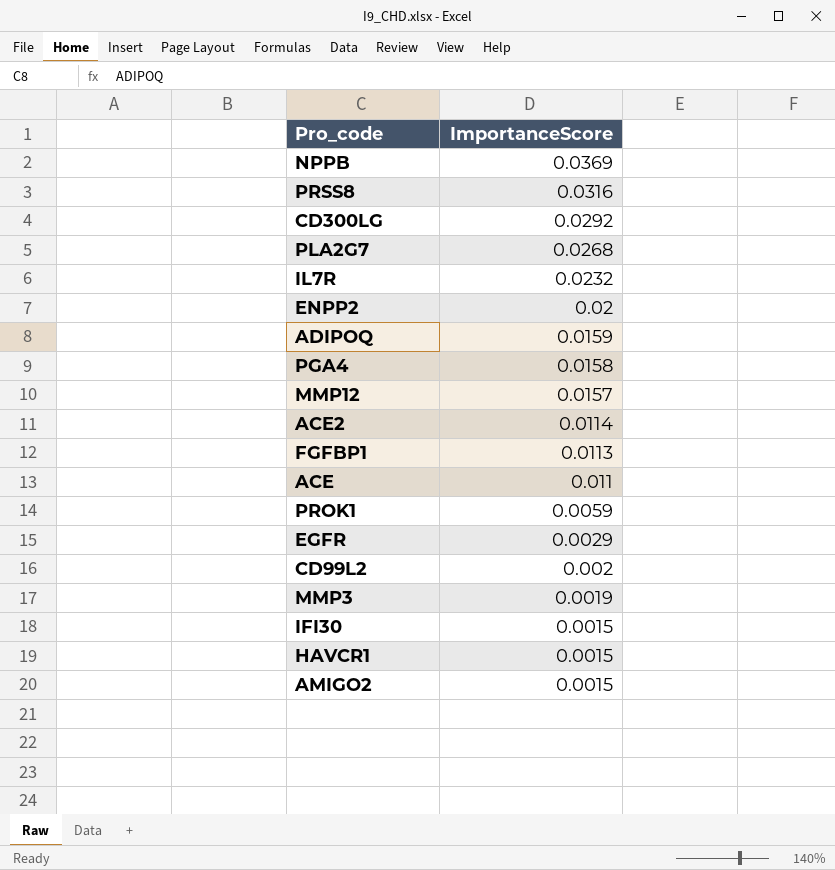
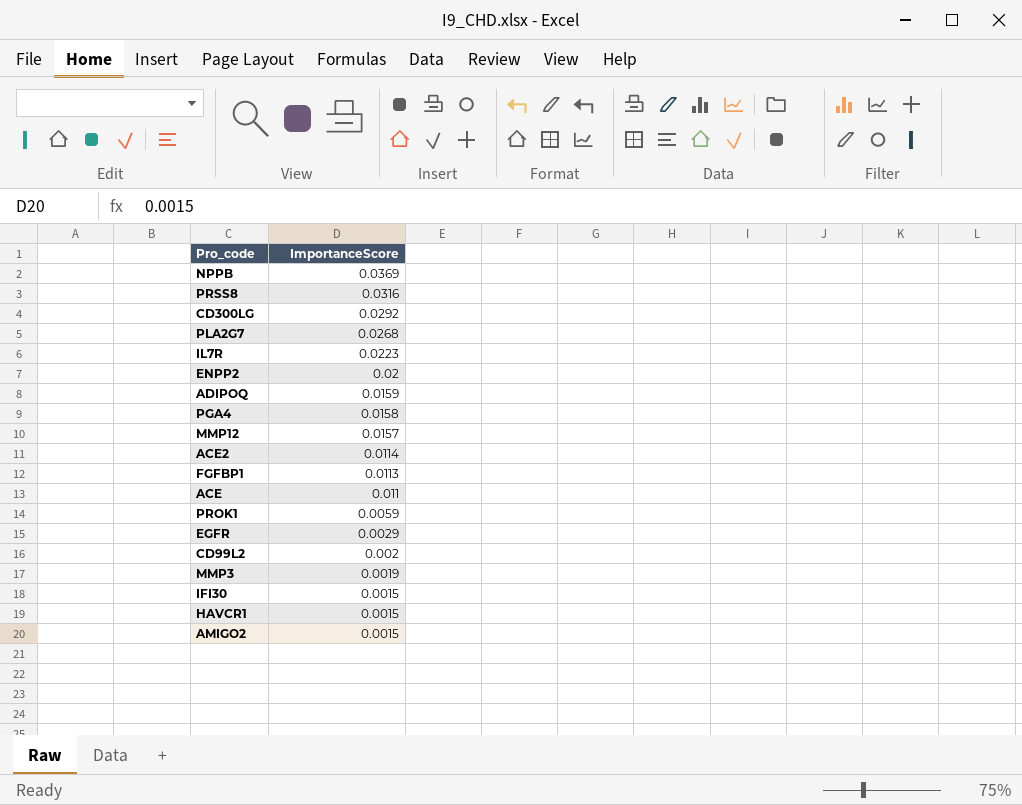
IL7R | ImportanceScore: 0.0232 -> 0.0223

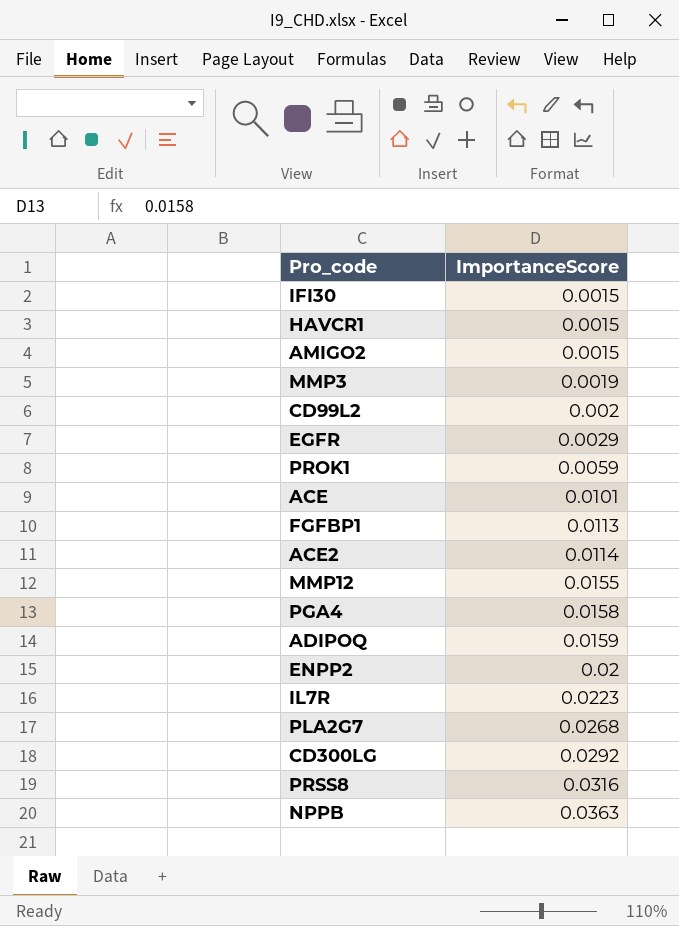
row order: ImportanceScore descending -> ImportanceScore ascending
ACE | ImportanceScore: 0.011 -> 0.0101
MMP12 | ImportanceScore: 0.0157 -> 0.0155
NPPB | ImportanceScore: 0.0369 -> 0.0363

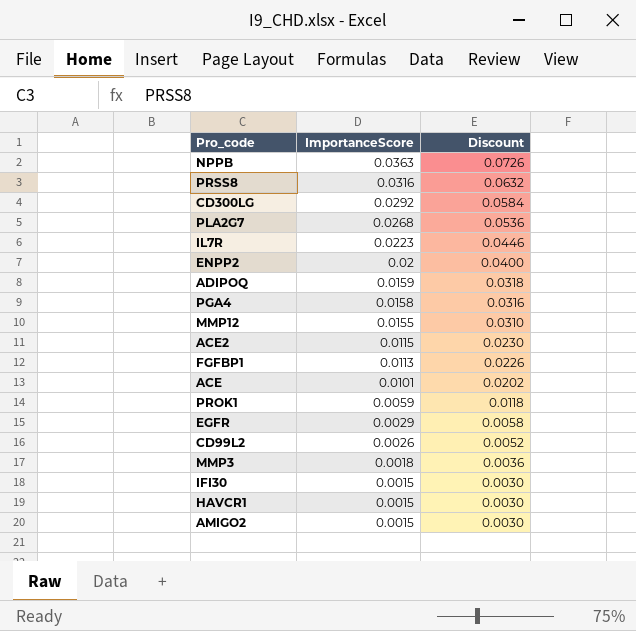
row order: ImportanceScore ascending -> ImportanceScore descending
column Discount | formula: none -> [ImportanceScore] * 2
ACE2 | ImportanceScore: 0.0114 -> 0.0115
CD99L2 | ImportanceScore: 0.002 -> 0.0026
MMP3 | ImportanceScore: 0.0019 -> 0.0018

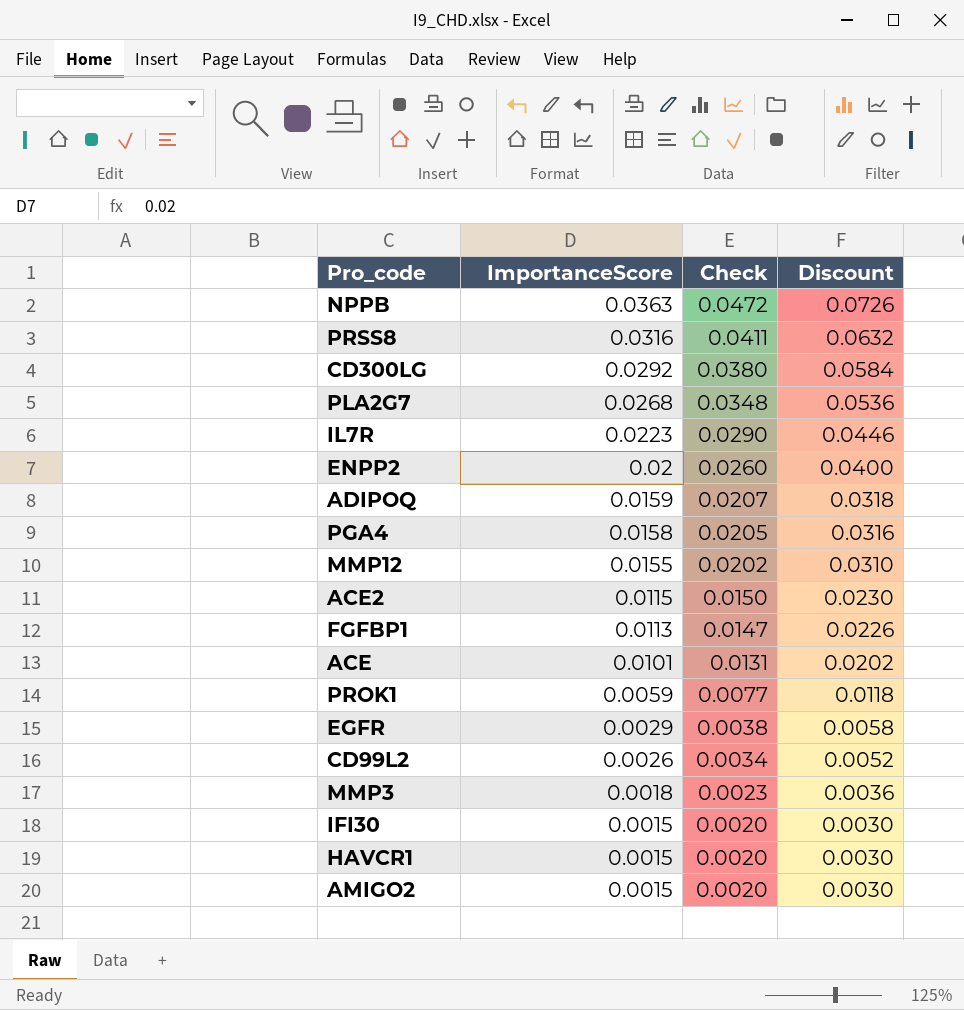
column Check | formula: none -> [ImportanceScore] * 1.3

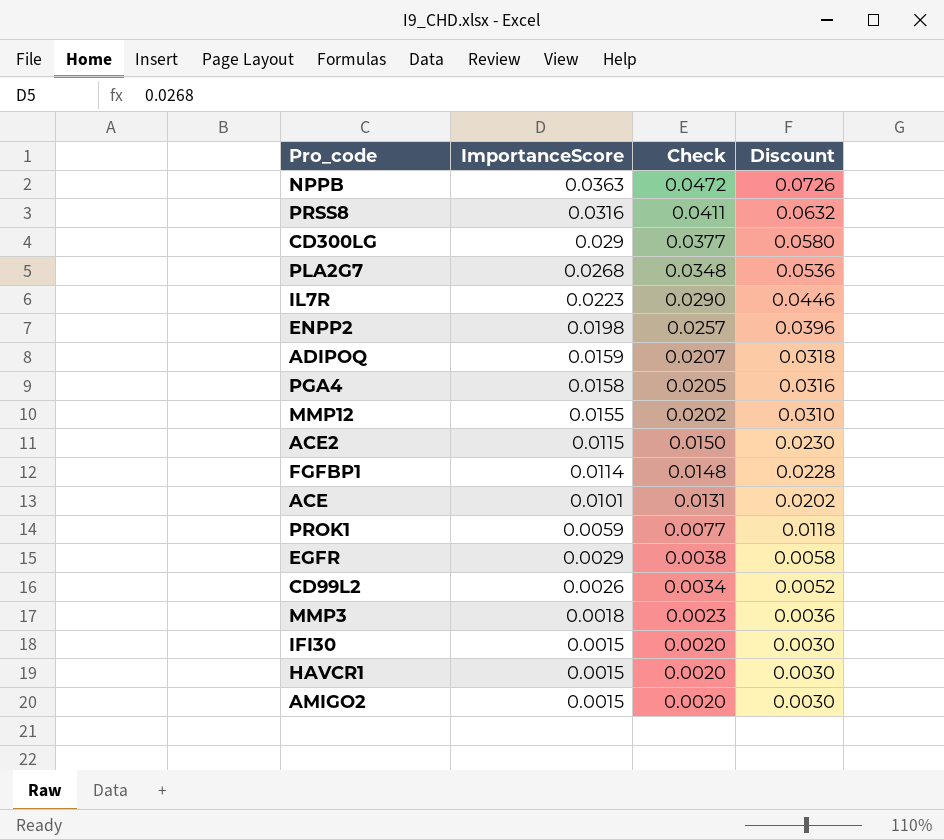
CD300LG | ImportanceScore: 0.0292 -> 0.029
CD300LG | Check: 0.0380 -> 0.0377
CD300LG | Discount: 0.0584 -> 0.0580
ENPP2 | ImportanceScore: 0.02 -> 0.0198
ENPP2 | Check: 0.0260 -> 0.0257
ENPP2 | Discount: 0.0400 -> 0.0396
FGFBP1 | ImportanceScore: 0.0113 -> 0.0114
FGFBP1 | Check: 0.0147 -> 0.0148
FGFBP1 | Discount: 0.0226 -> 0.0228

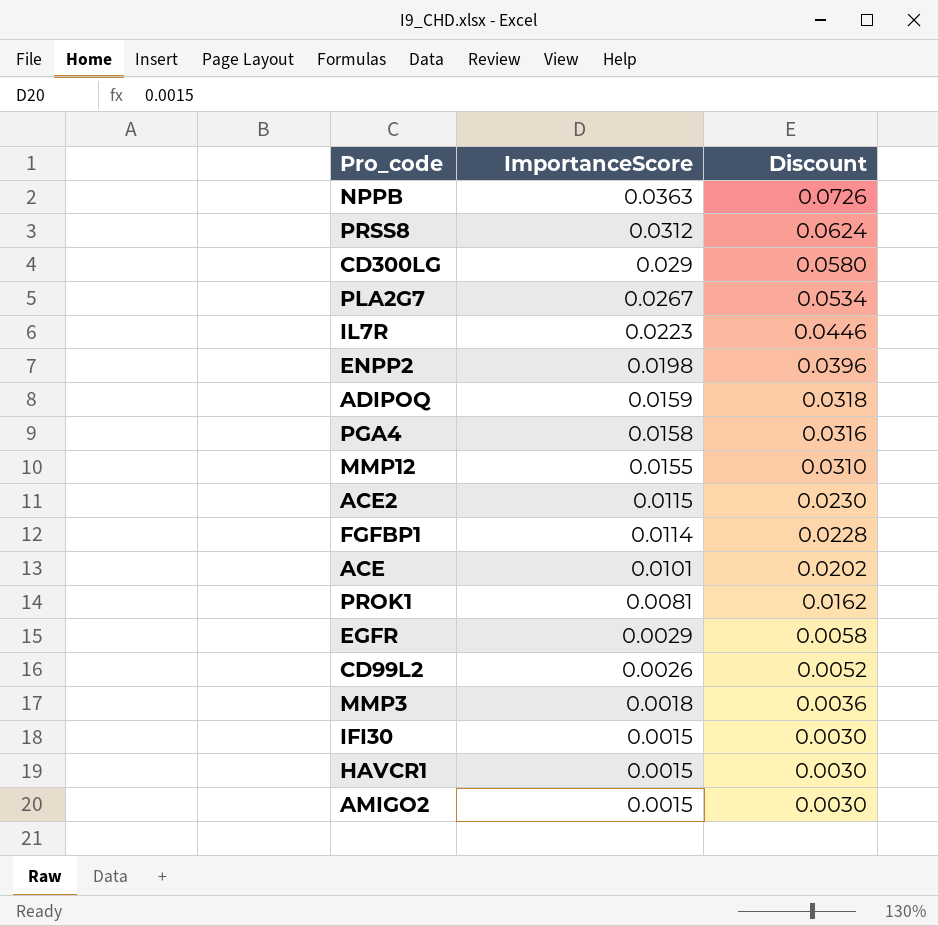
column Check | formula: [ImportanceScore] * 1.3 -> none
PRSS8 | ImportanceScore: 0.0316 -> 0.0312
PRSS8 | Discount: 0.0632 -> 0.0624
PLA2G7 | ImportanceScore: 0.0268 -> 0.0267
PLA2G7 | Discount: 0.0536 -> 0.0534
PROK1 | ImportanceScore: 0.0059 -> 0.0081
PROK1 | Discount: 0.0118 -> 0.0162

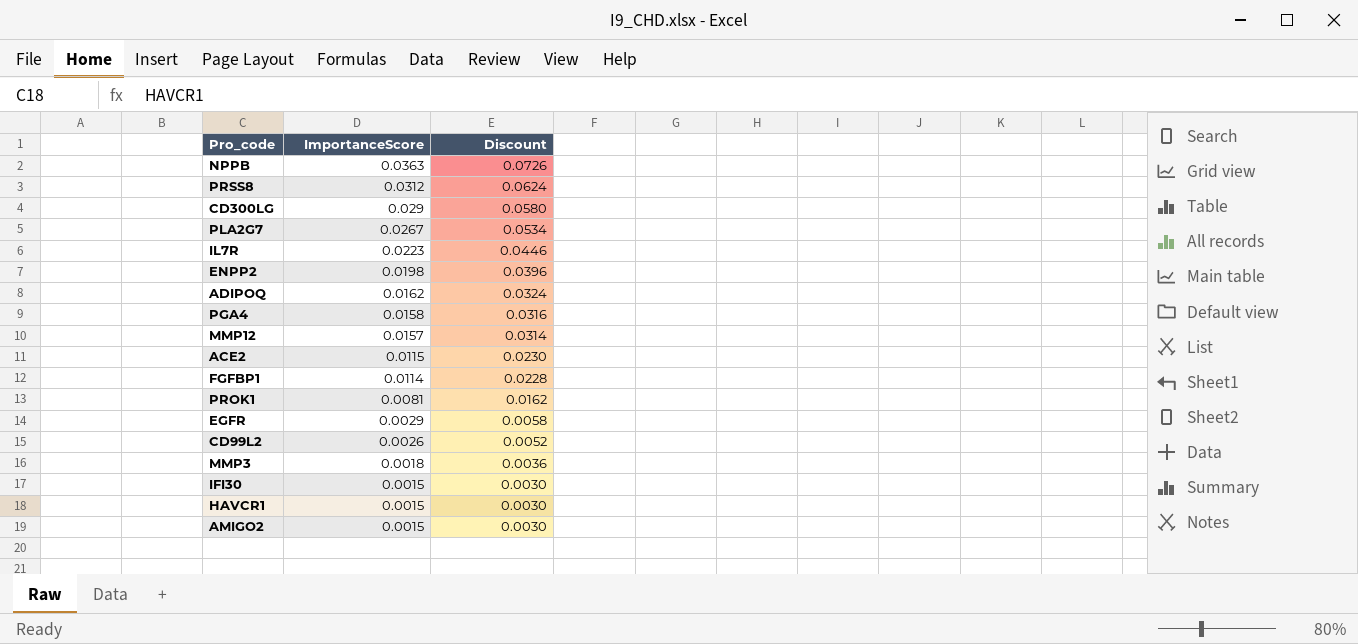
row ACE: 0.0101 | 0.0202 -> none
ADIPOQ | ImportanceScore: 0.0159 -> 0.0162
ADIPOQ | Discount: 0.0318 -> 0.0324
MMP12 | ImportanceScore: 0.0155 -> 0.0157
MMP12 | Discount: 0.0310 -> 0.0314

